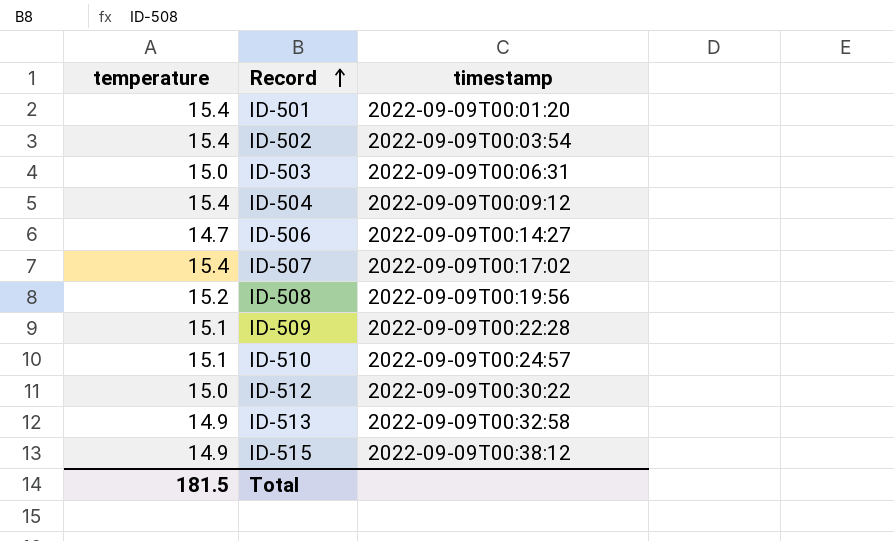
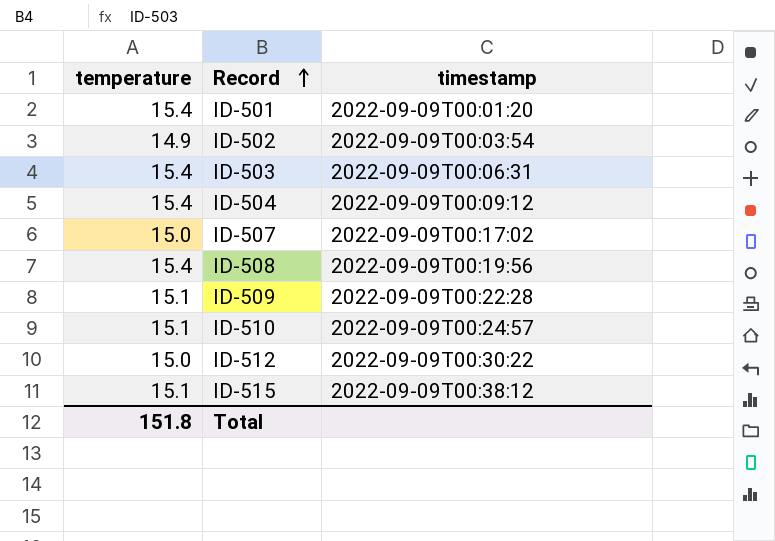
row ID-506: 14.7 | 2022-09-09T00:14:27 -> none
row ID-513: 14.9 | 2022-09-09T00:32:58 -> none
ID-502 | temperature: 15.4 -> 14.9
ID-503 | temperature: 15.0 -> 15.4
ID-507 | temperature: 15.4 -> 15.0
ID-508 | temperature: 15.2 -> 15.4
ID-515 | temperature: 14.9 -> 15.1
Total | temperature: 181.5 -> 151.8

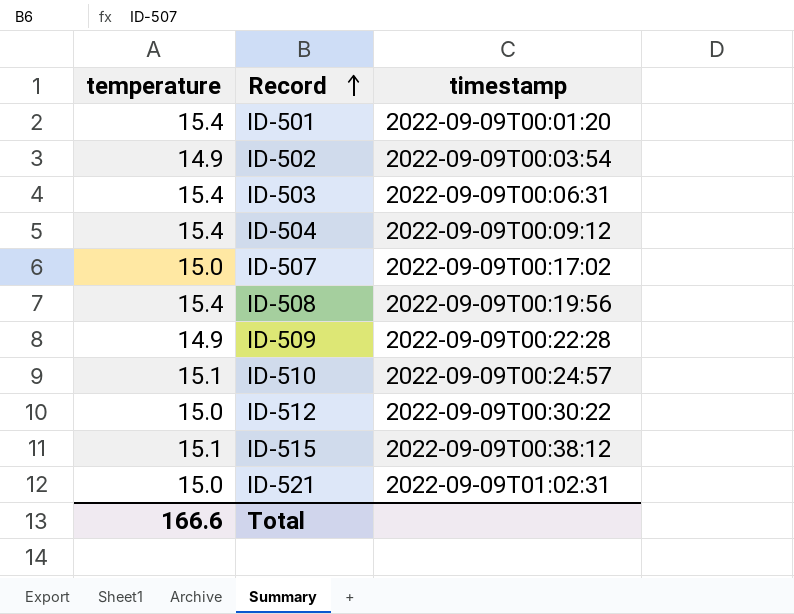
ID-509 | temperature: 15.1 -> 14.9
row ID-521: none -> 15.0 | 2022-09-09T01:02:31
Total | temperature: 151.8 -> 166.6

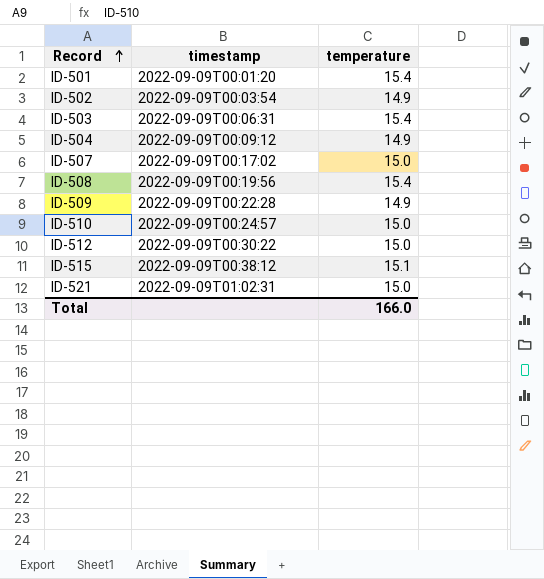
column temperature | position: 1 -> 3
ID-504 | temperature: 15.4 -> 14.9
ID-510 | temperature: 15.1 -> 15.0
Total | temperature: 166.6 -> 166.0

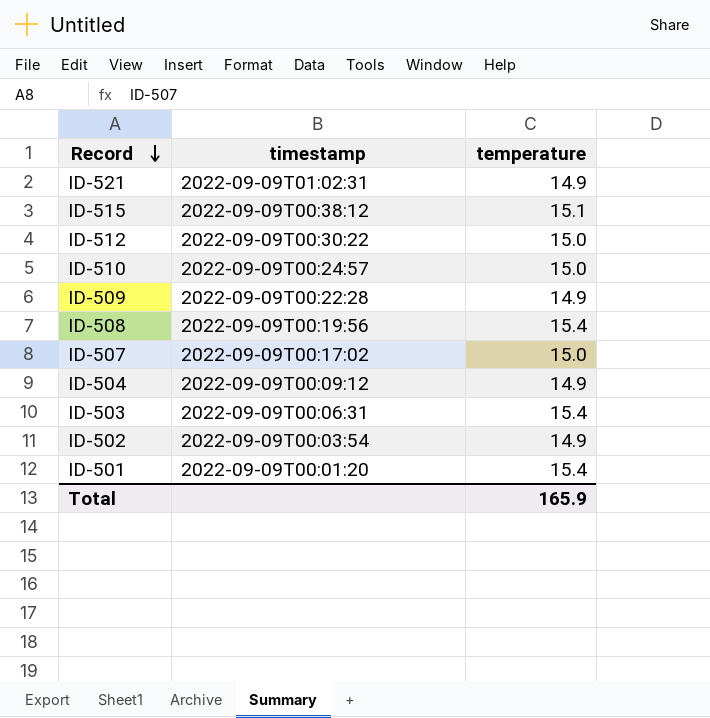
row order: Record ascending -> Record descending
ID-521 | temperature: 15.0 -> 14.9
Total | temperature: 166.0 -> 165.9

